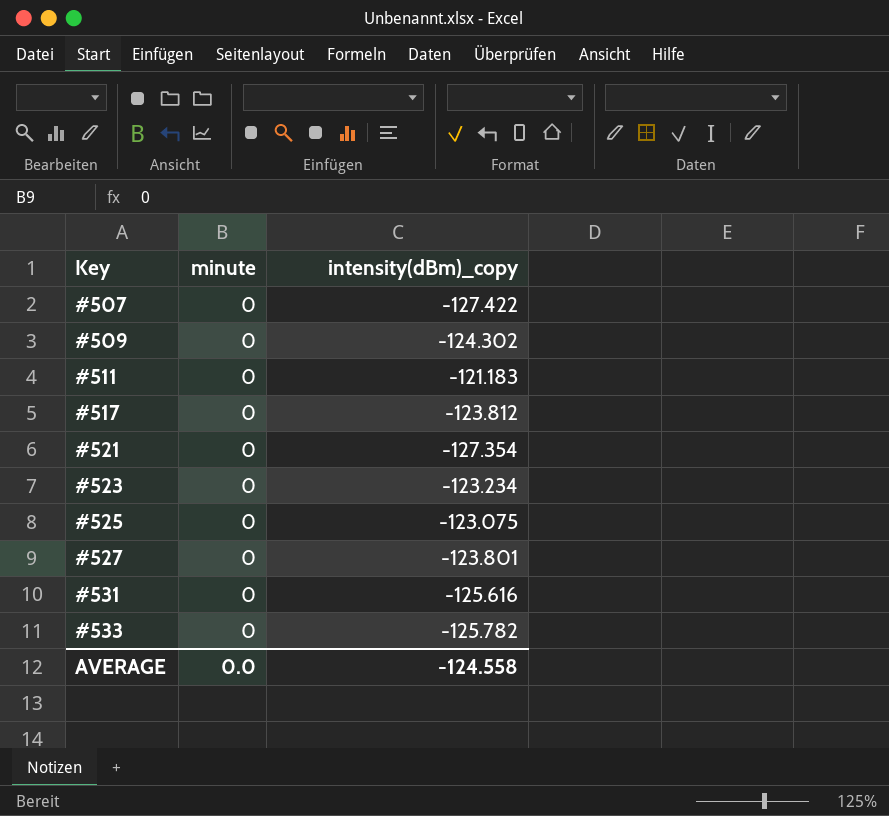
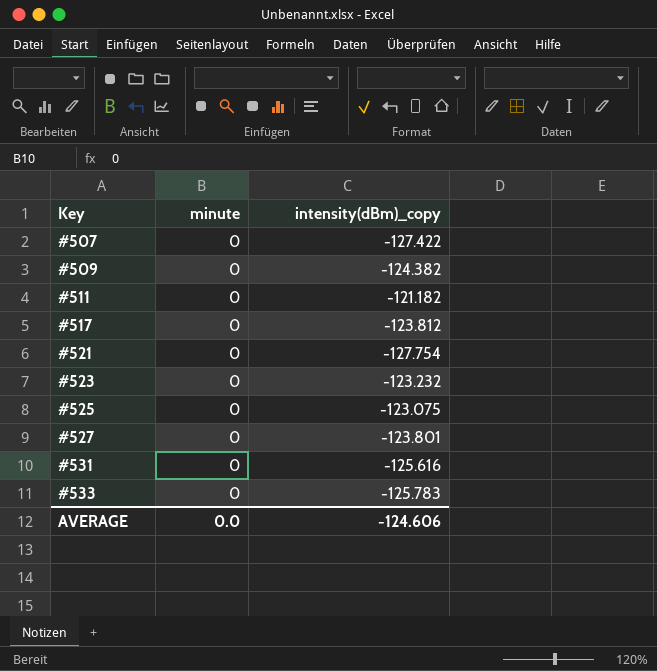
#509 | intensity(dBm)_copy: -124.302 -> -124.382
#511 | intensity(dBm)_copy: -121.183 -> -121.182
#521 | intensity(dBm)_copy: -127.354 -> -127.754
#523 | intensity(dBm)_copy: -123.234 -> -123.232
#533 | intensity(dBm)_copy: -125.782 -> -125.783
AVERAGE | intensity(dBm)_copy: -124.558 -> -124.606

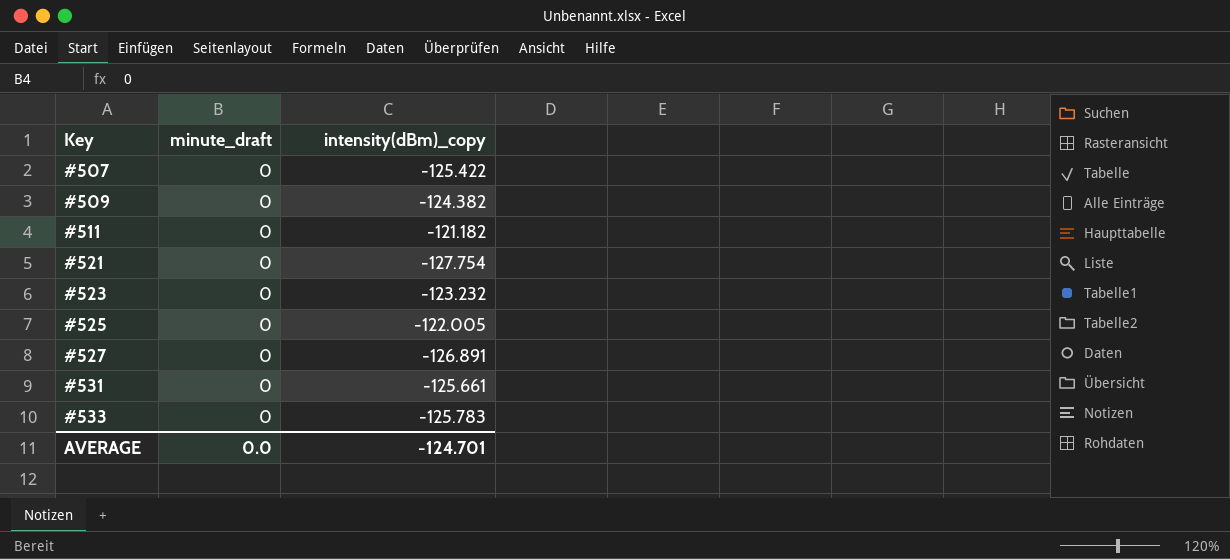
column name: minute -> minute_draft
row #517: 0 | -123.812 -> none
#507 | intensity(dBm)_copy: -127.422 -> -125.422
#525 | intensity(dBm)_copy: -123.075 -> -122.005
#527 | intensity(dBm)_copy: -123.801 -> -126.891
#531 | intensity(dBm)_copy: -125.616 -> -125.661
AVERAGE | intensity(dBm)_copy: -124.606 -> -124.701

